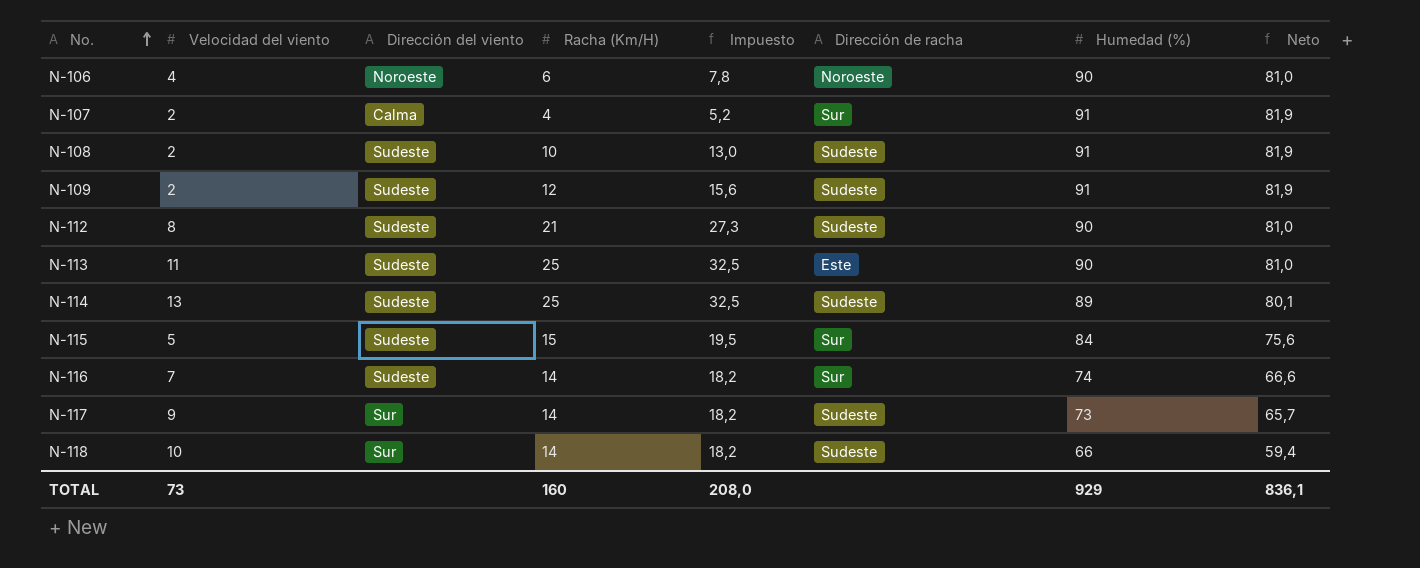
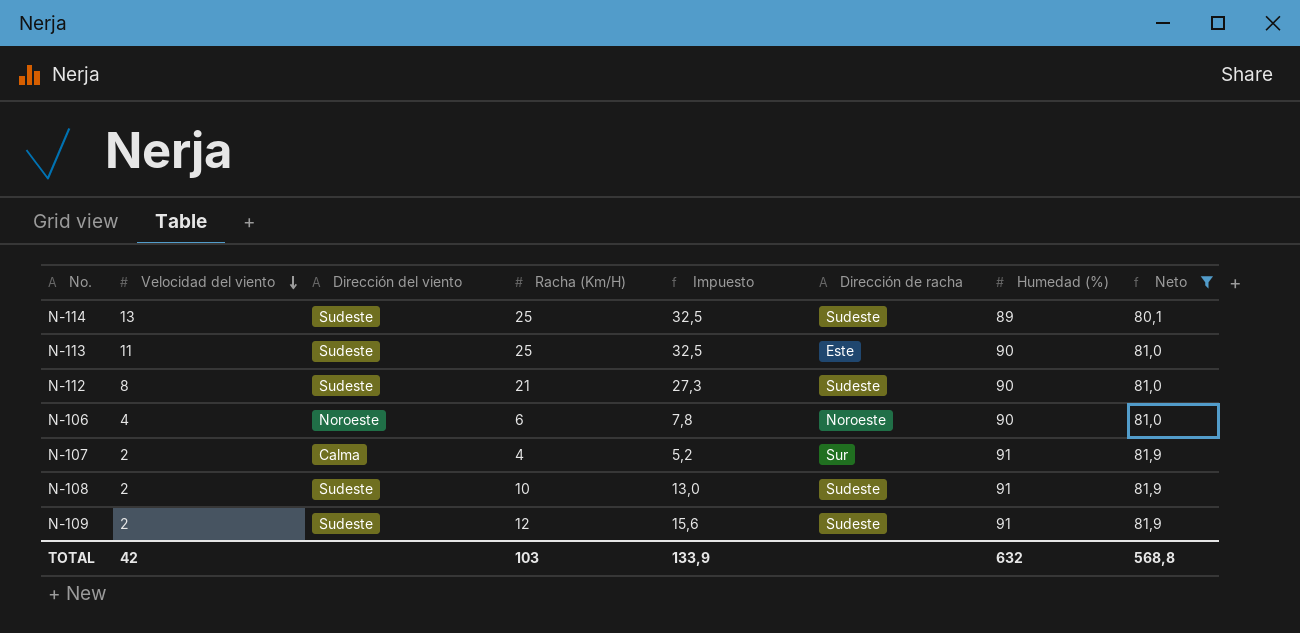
filter: none -> Neto >= 80,1
row order: No. ascending -> Velocidad del viento descending
TOTAL | Velocidad del viento: 73 -> 42
TOTAL | Racha (Km/H): 160 -> 103
TOTAL | Impuesto: 208,0 -> 133,9
TOTAL | Humedad (%): 929 -> 632
TOTAL | Neto: 836,1 -> 568,8

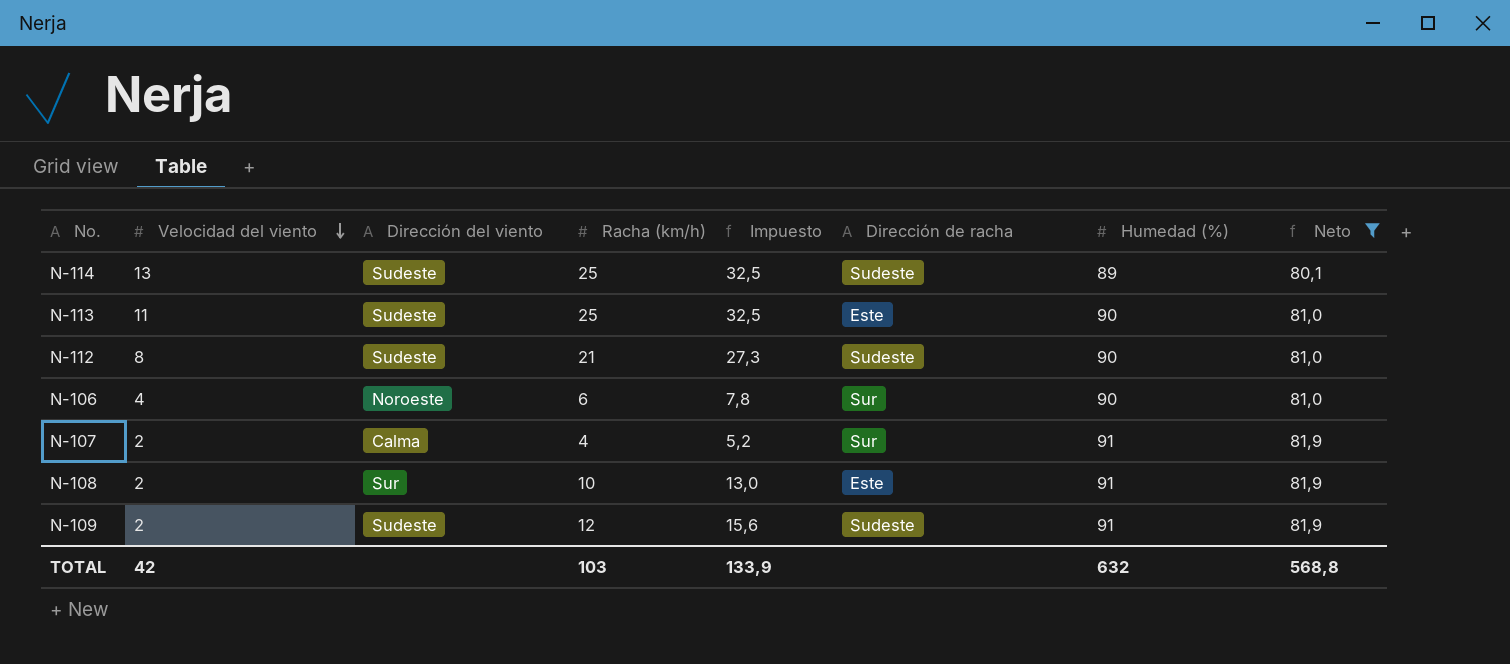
column name: Racha (Km/H) -> Racha (km/h)
N-106 | Dirección de racha: Noroeste -> Sur
N-108 | Dirección del viento: Sudeste -> Sur
N-108 | Dirección de racha: Sudeste -> Este

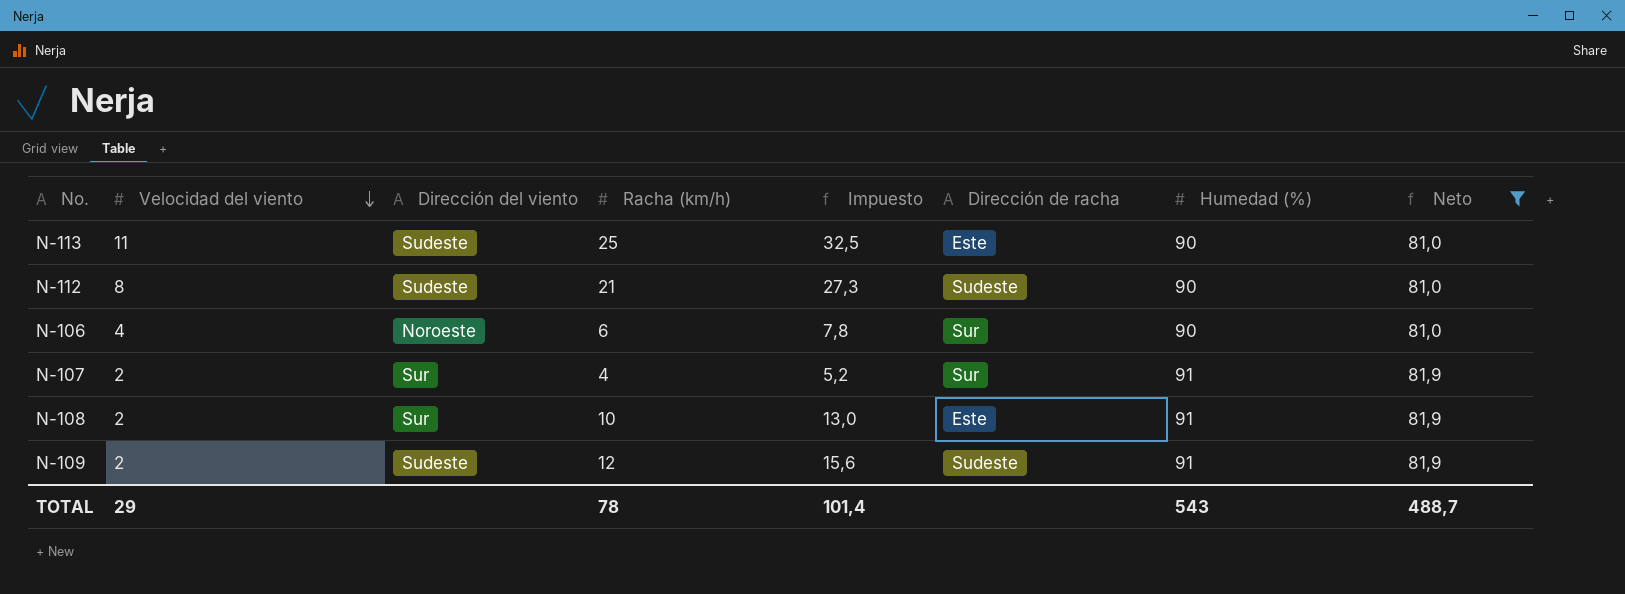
row N-114: 13 | Sudeste | 25 | 32,5 | Sudeste | 89 | 80,1 -> none
N-107 | Dirección del viento: Calma -> Sur
TOTAL | Velocidad del viento: 42 -> 29
TOTAL | Racha (km/h): 103 -> 78
TOTAL | Impuesto: 133,9 -> 101,4
TOTAL | Humedad (%): 632 -> 543
TOTAL | Neto: 568,8 -> 488,7

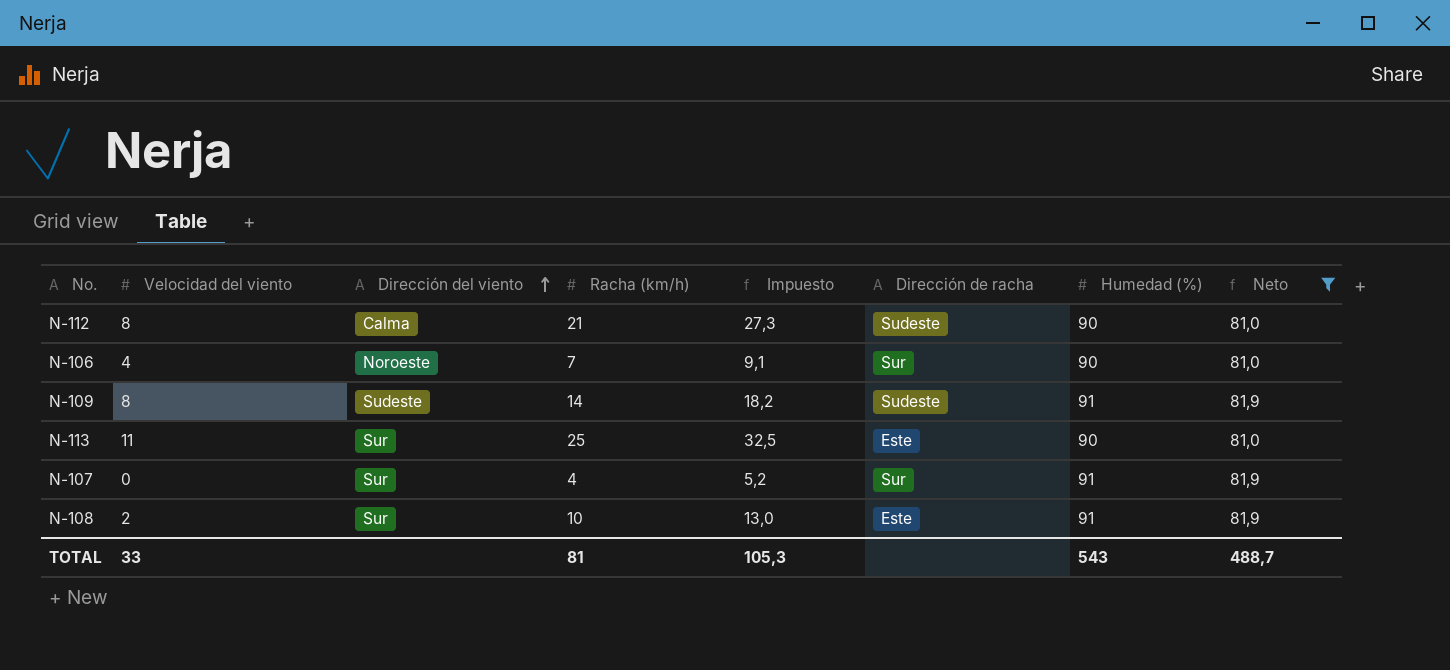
row order: Velocidad del viento descending -> Dirección del viento ascending
N-112 | Dirección del viento: Sudeste -> Calma
N-106 | Racha (km/h): 6 -> 7
N-106 | Impuesto: 7,8 -> 9,1
N-109 | Velocidad del viento: 2 -> 8
N-109 | Racha (km/h): 12 -> 14
N-109 | Impuesto: 15,6 -> 18,2
N-113 | Dirección del viento: Sudeste -> Sur
N-107 | Velocidad del viento: 2 -> 0
TOTAL | Velocidad del viento: 29 -> 33
TOTAL | Racha (km/h): 78 -> 81
TOTAL | Impuesto: 101,4 -> 105,3

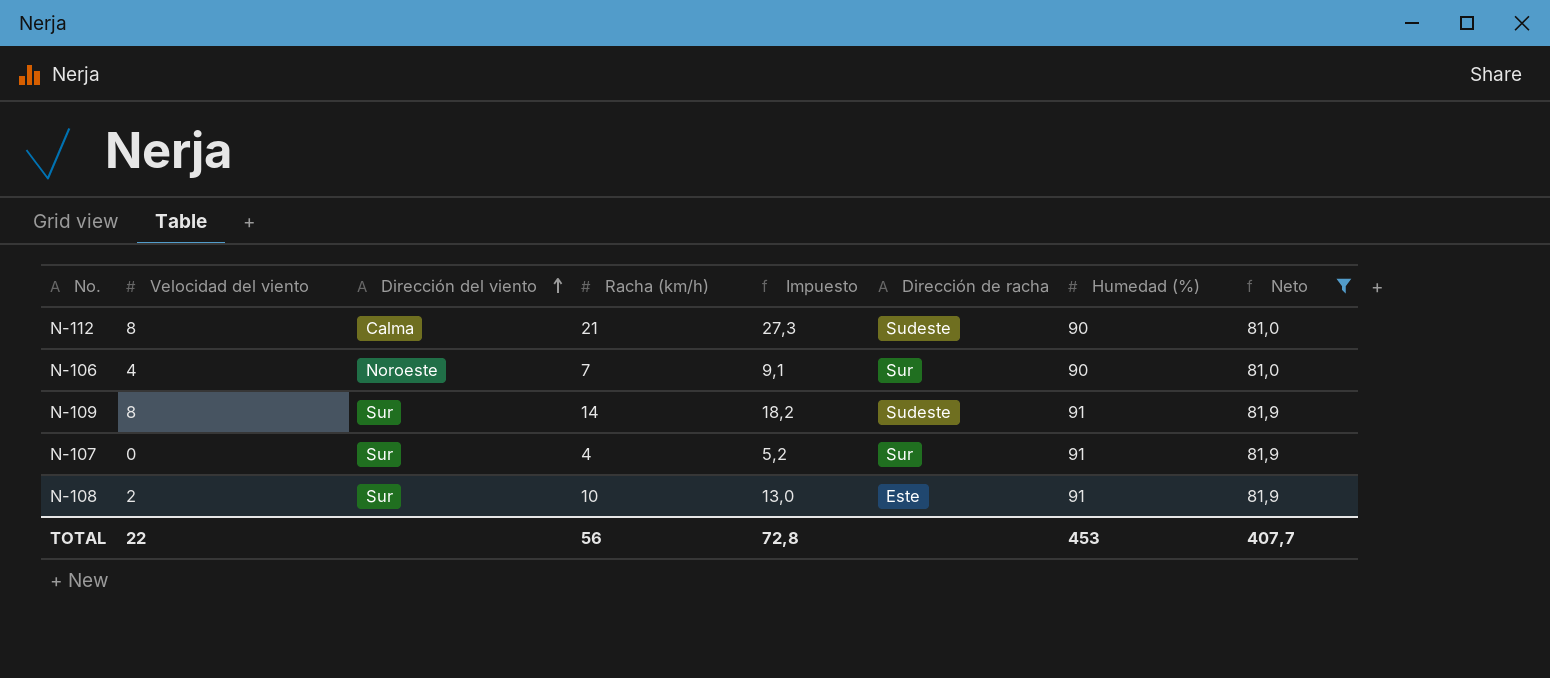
row N-113: 11 | Sur | 25 | 32,5 | Este | 90 | 81,0 -> none
N-109 | Dirección del viento: Sudeste -> Sur
TOTAL | Velocidad del viento: 33 -> 22
TOTAL | Racha (km/h): 81 -> 56
TOTAL | Impuesto: 105,3 -> 72,8
TOTAL | Humedad (%): 543 -> 453
TOTAL | Neto: 488,7 -> 407,7

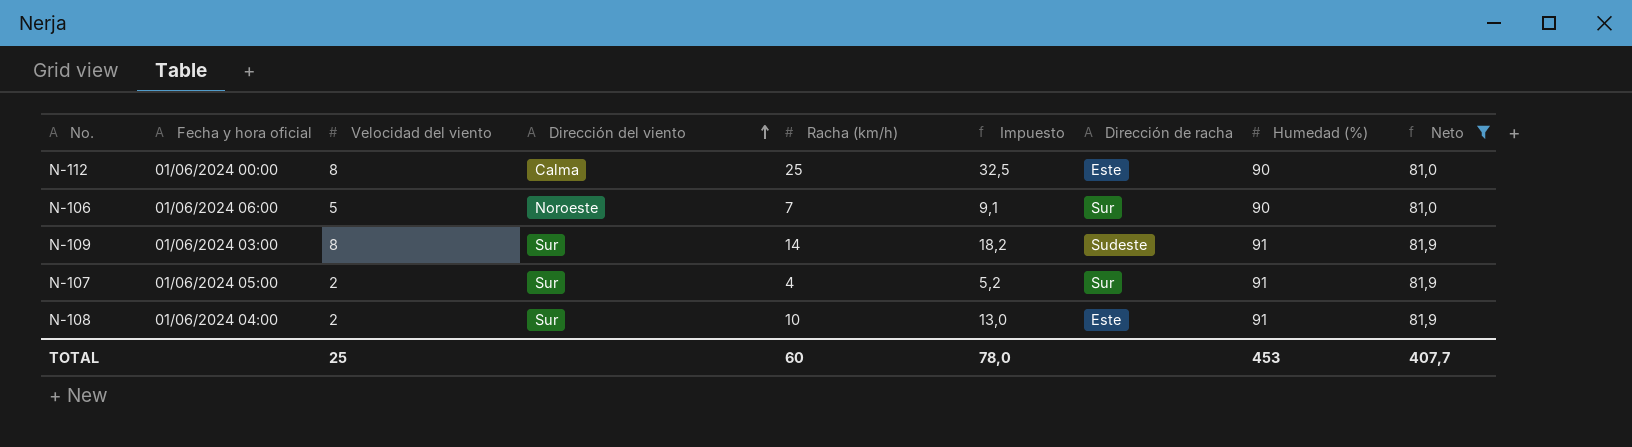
column Fecha y hora oficial | position: none -> 2
N-112 | Racha (km/h): 21 -> 25
N-112 | Impuesto: 27,3 -> 32,5
N-112 | Dirección de racha: Sudeste -> Este
N-106 | Velocidad del viento: 4 -> 5
N-107 | Velocidad del viento: 0 -> 2
TOTAL | Velocidad del viento: 22 -> 25
TOTAL | Racha (km/h): 56 -> 60
TOTAL | Impuesto: 72,8 -> 78,0

